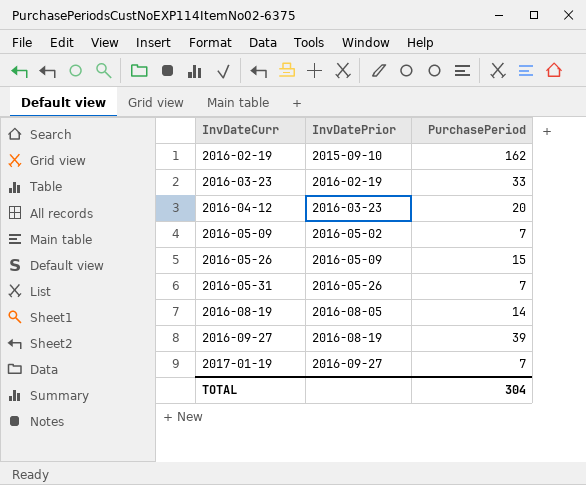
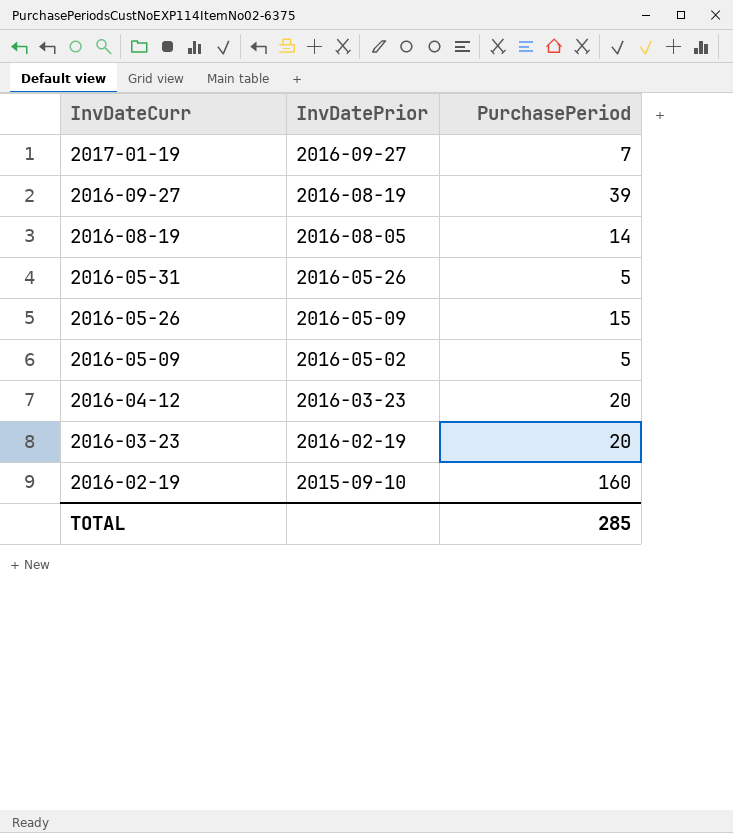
row order: InvDateCurr ascending -> InvDateCurr descending
2016-05-31 | PurchasePeriod: 7 -> 5
2016-05-09 | PurchasePeriod: 7 -> 5
2016-03-23 | PurchasePeriod: 33 -> 20
2016-02-19 | PurchasePeriod: 162 -> 160
TOTAL | PurchasePeriod: 304 -> 285

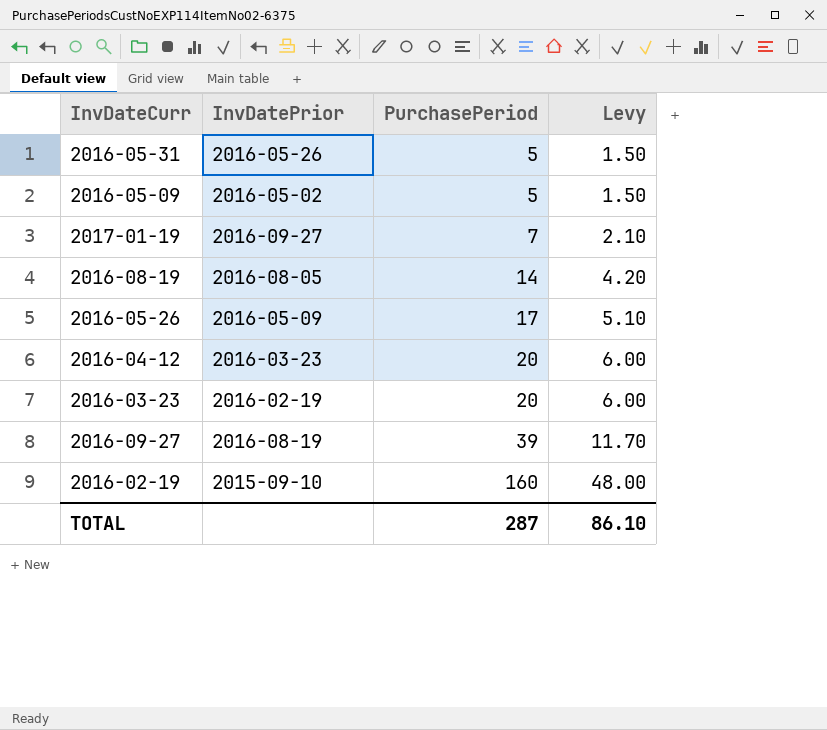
row order: InvDateCurr descending -> PurchasePeriod ascending
column Levy | formula: none -> [PurchasePeriod] * 0.3
2016-05-26 | PurchasePeriod: 15 -> 17
TOTAL | PurchasePeriod: 285 -> 287

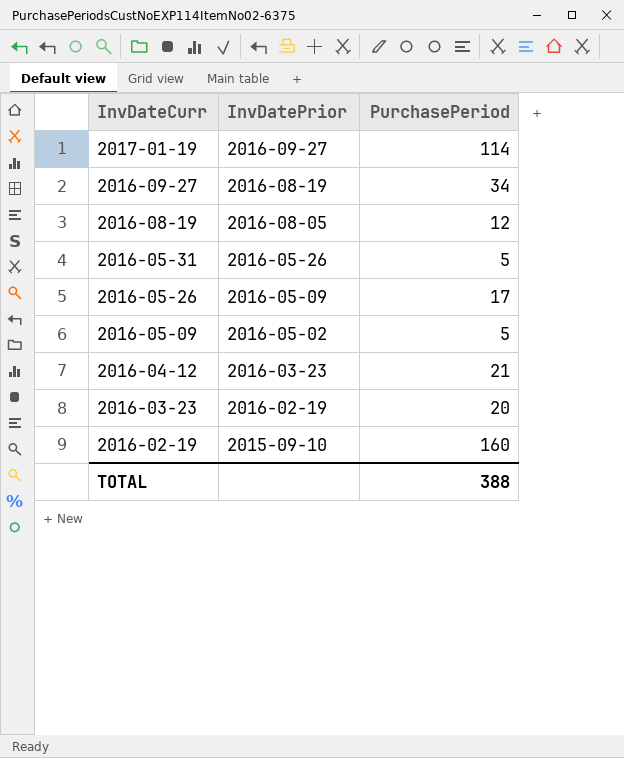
row order: PurchasePeriod ascending -> InvDateCurr descending
column Levy | formula: [PurchasePeriod] * 0.3 -> none
2017-01-19 | PurchasePeriod: 7 -> 114
2016-09-27 | PurchasePeriod: 39 -> 34
2016-08-19 | PurchasePeriod: 14 -> 12
2016-04-12 | PurchasePeriod: 20 -> 21
TOTAL | PurchasePeriod: 287 -> 388

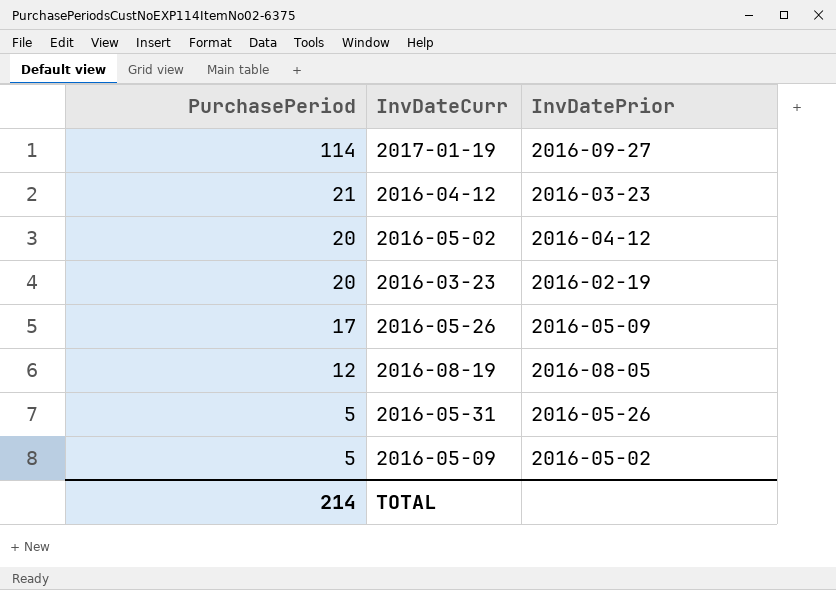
row order: InvDateCurr descending -> PurchasePeriod descending
column PurchasePeriod | position: 3 -> 1
row 2016-09-27: 2016-08-19 | 34 -> none
row 2016-02-19: 2015-09-10 | 160 -> none
row 2016-05-02: none -> 20 | 2016-04-12
TOTAL | PurchasePeriod: 388 -> 214

